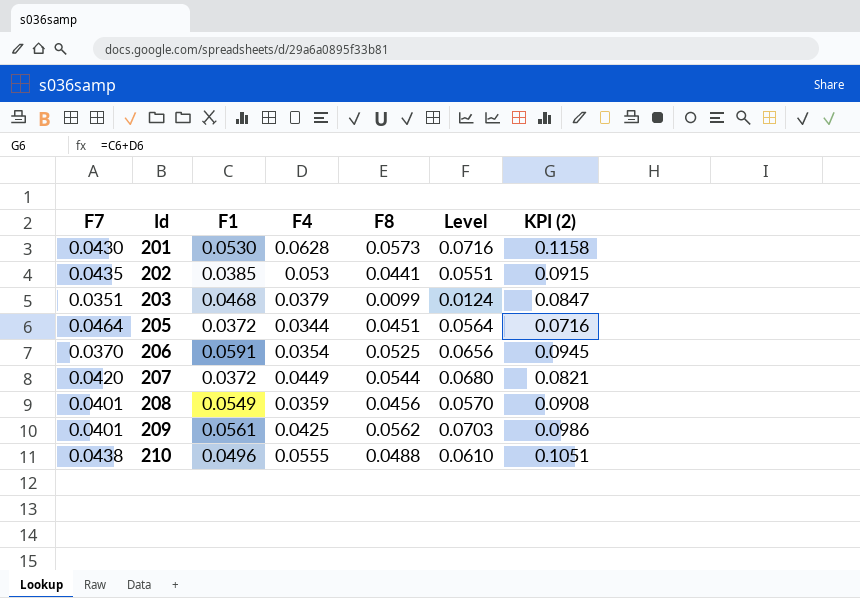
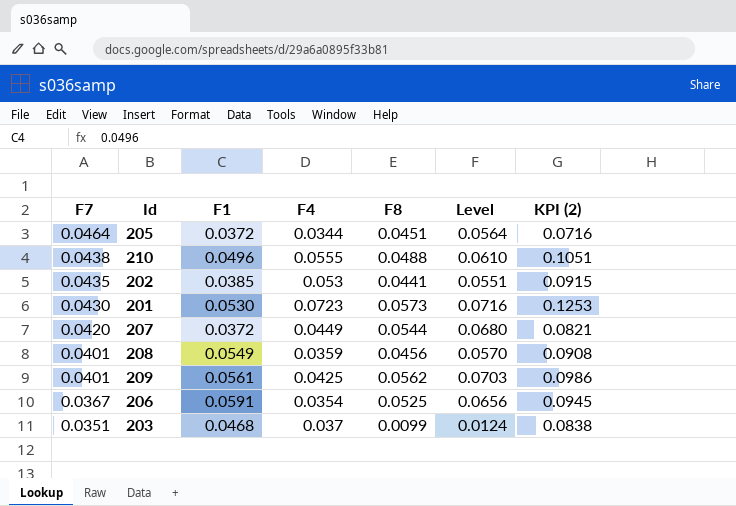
row order: Id ascending -> F7 descending
201 | F4: 0.0628 -> 0.0723
201 | KPI (2): 0.1158 -> 0.1253
206 | F7: 0.0370 -> 0.0367
203 | F4: 0.0379 -> 0.037
203 | KPI (2): 0.0847 -> 0.0838

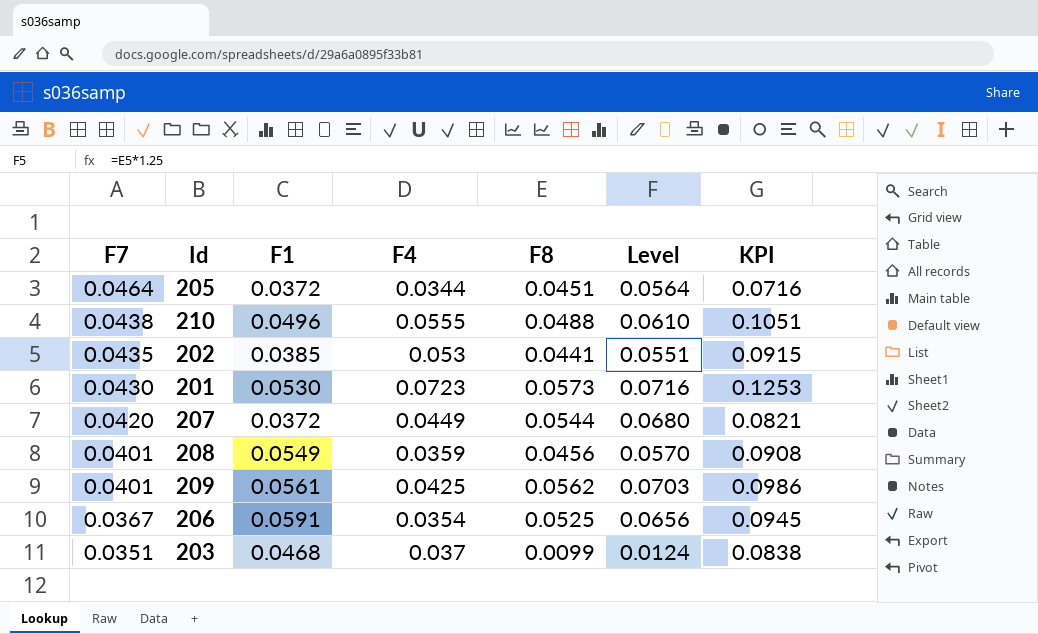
column name: KPI (2) -> KPI

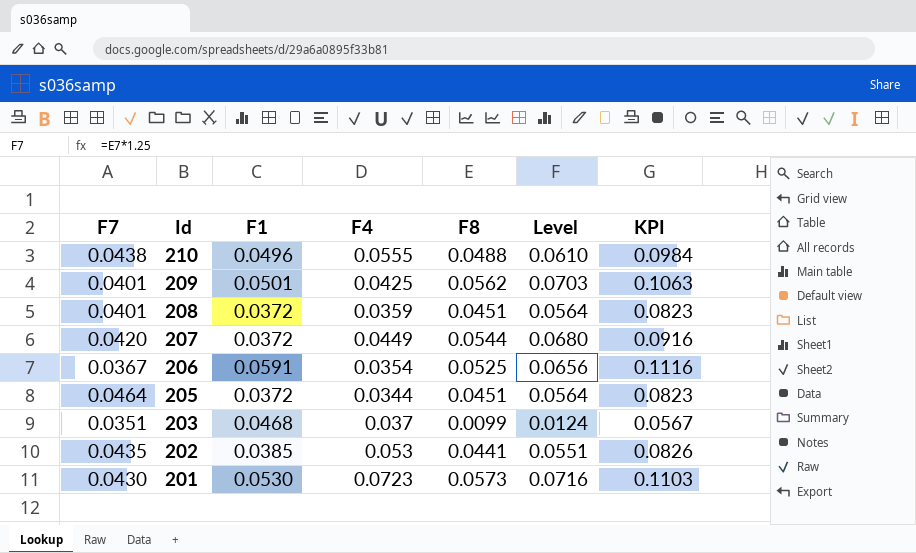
row order: F7 descending -> Id descending
column KPI | formula: [F1] + [F4] -> [F1] + [F8]
209 | F1: 0.0561 -> 0.0501
208 | F1: 0.0549 -> 0.0372
208 | F8: 0.0456 -> 0.0451
208 | Level: 0.0570 -> 0.0564

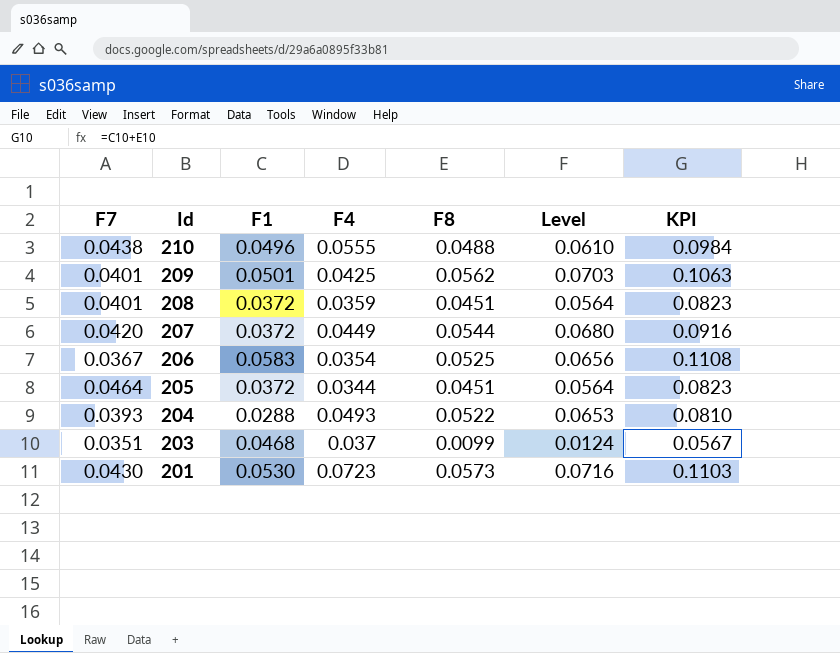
row 202: 0.0435 | 0.0385 | 0.053 | 0.0441 | 0.0551 | 0.0826 -> none
206 | F1: 0.0591 -> 0.0583
206 | KPI: 0.1116 -> 0.1108
row 204: none -> 0.0393 | 0.0288 | 0.0493 | 0.0522 | 0.0653 | 0.0810

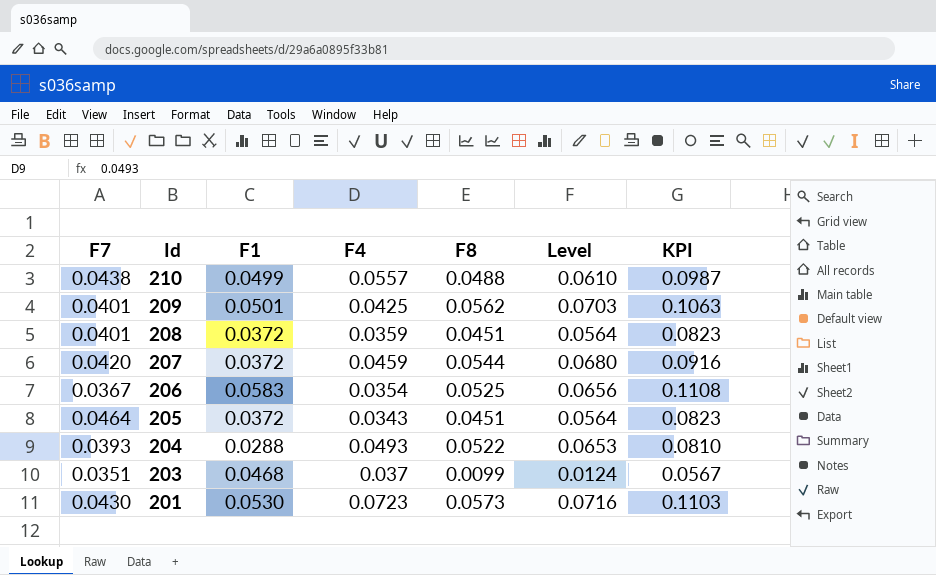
210 | F1: 0.0496 -> 0.0499
210 | F4: 0.0555 -> 0.0557
210 | KPI: 0.0984 -> 0.0987
207 | F4: 0.0449 -> 0.0459
205 | F4: 0.0344 -> 0.0343

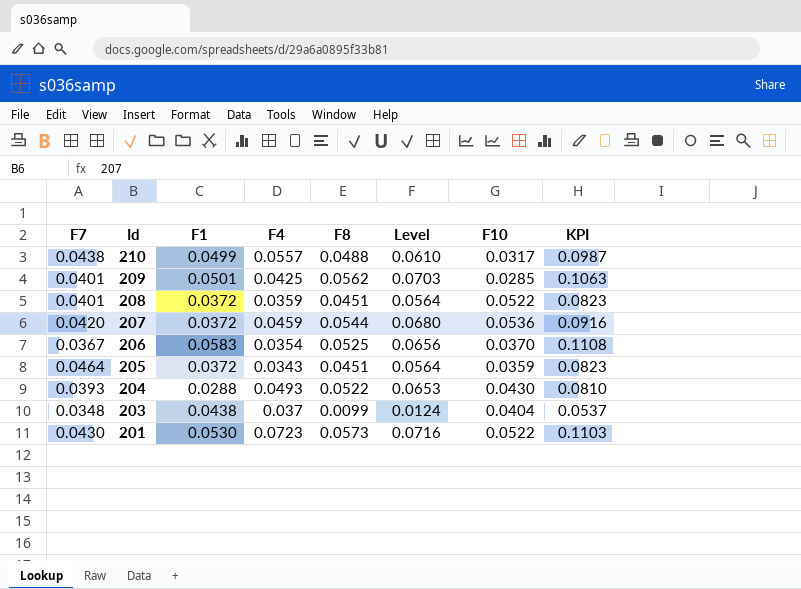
column F10 | position: none -> 7
203 | F7: 0.0351 -> 0.0348
203 | F1: 0.0468 -> 0.0438
203 | KPI: 0.0567 -> 0.0537

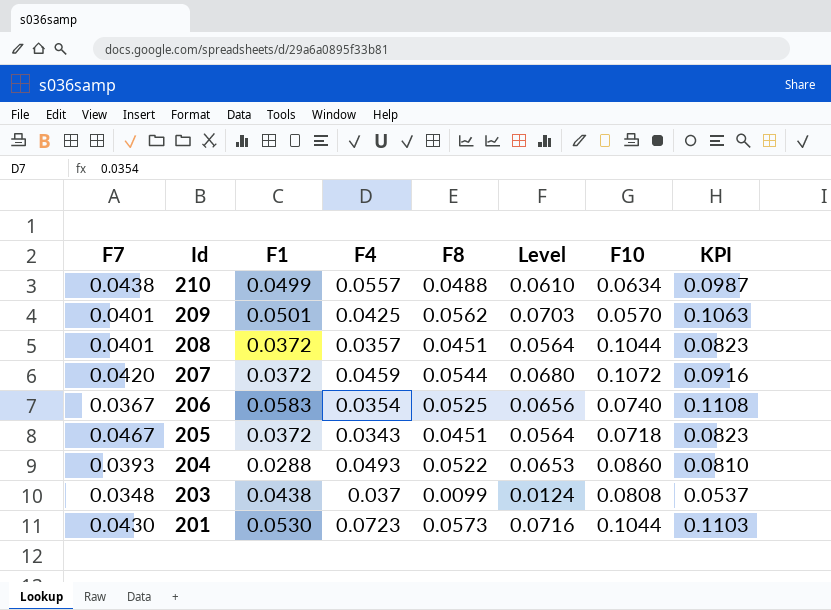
210 | F10: 0.0317 -> 0.0634
209 | F10: 0.0285 -> 0.0570
208 | F4: 0.0359 -> 0.0357
208 | F10: 0.0522 -> 0.1044
207 | F10: 0.0536 -> 0.1072
206 | F10: 0.0370 -> 0.0740
205 | F7: 0.0464 -> 0.0467
205 | F10: 0.0359 -> 0.0718
204 | F10: 0.0430 -> 0.0860
203 | F10: 0.0404 -> 0.0808
201 | F10: 0.0522 -> 0.1044

